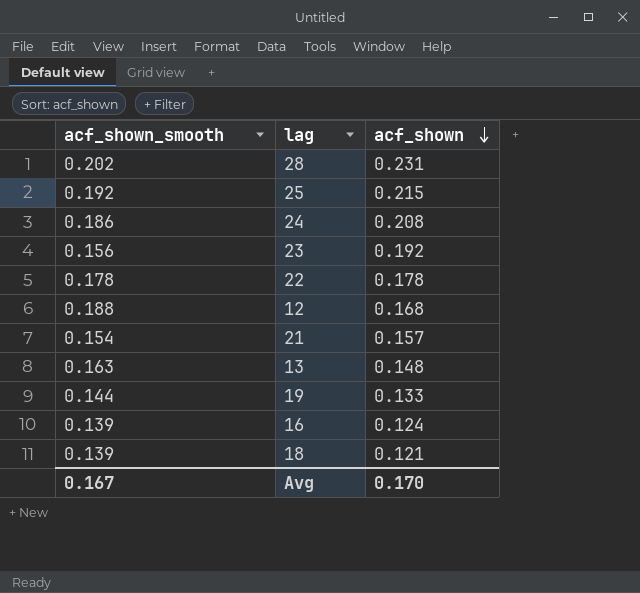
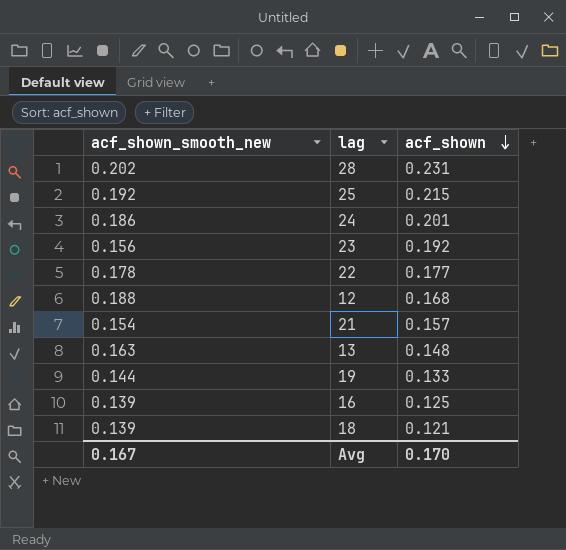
column name: acf_shown_smooth -> acf_shown_smooth_new
24 | acf_shown: 0.208 -> 0.201
22 | acf_shown: 0.178 -> 0.177
16 | acf_shown: 0.124 -> 0.125

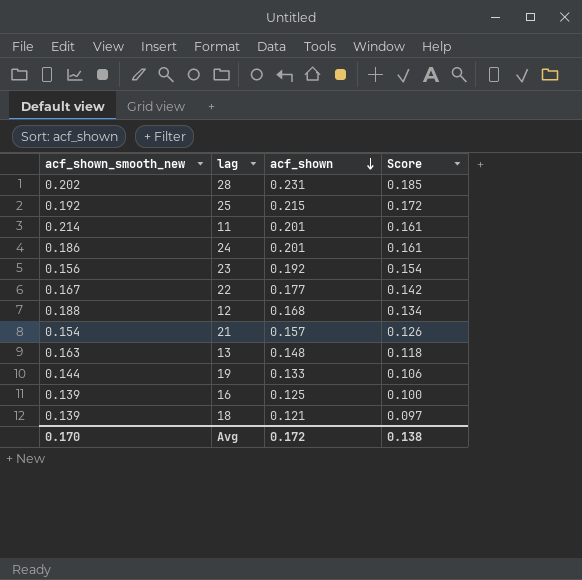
column Score | formula: none -> [acf_shown] * 0.8
row 11: none -> 0.214 | 0.201 | 0.161
22 | acf_shown_smooth_new: 0.178 -> 0.167
Avg | acf_shown_smooth_new: 0.167 -> 0.170
Avg | acf_shown: 0.170 -> 0.172

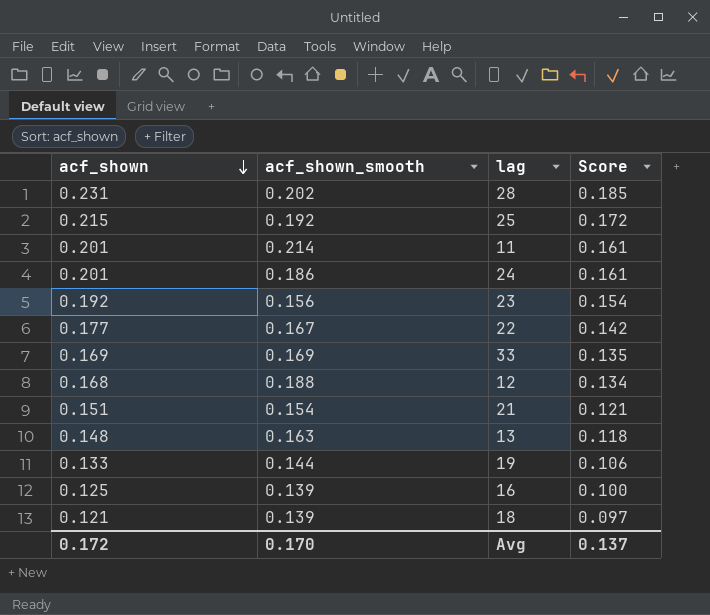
column acf_shown | position: 3 -> 1
column name: acf_shown_smooth_new -> acf_shown_smooth
row 33: none -> 0.169 | 0.169 | 0.135
21 | acf_shown: 0.157 -> 0.151
21 | Score: 0.126 -> 0.121
Avg | Score: 0.138 -> 0.137

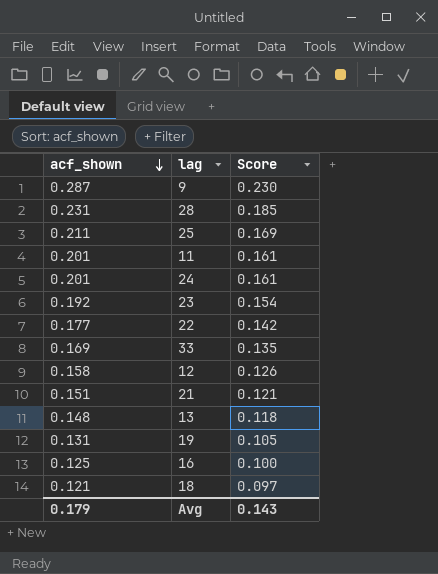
column acf_shown_smooth | position: 2 -> none
row 9: none -> 0.287 | 0.230
25 | acf_shown: 0.215 -> 0.211
25 | Score: 0.172 -> 0.169
12 | acf_shown: 0.168 -> 0.158
12 | Score: 0.134 -> 0.126
19 | acf_shown: 0.133 -> 0.131
19 | Score: 0.106 -> 0.105
Avg | acf_shown: 0.172 -> 0.179
Avg | Score: 0.137 -> 0.143

